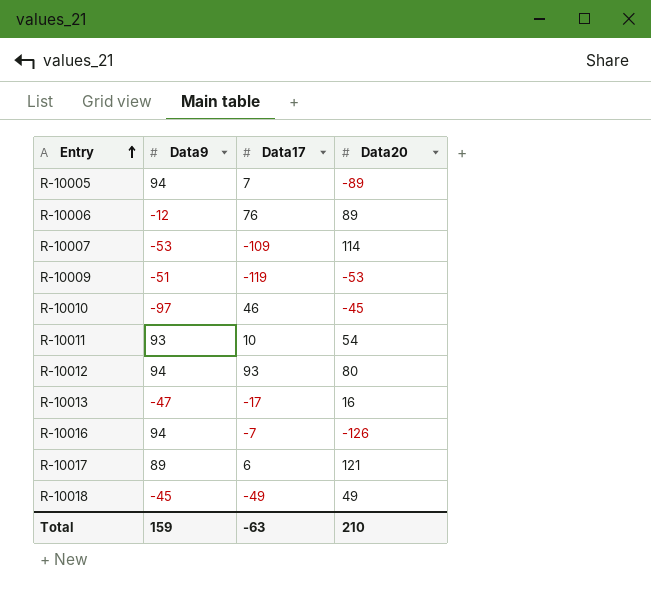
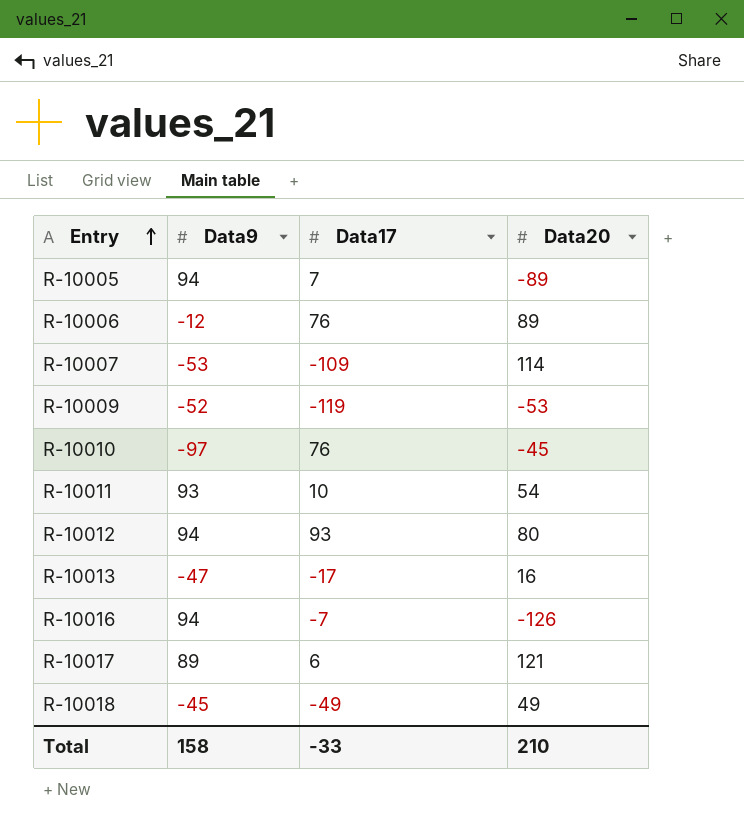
R-10009 | Data9: -51 -> -52
R-10010 | Data17: 46 -> 76
Total | Data9: 159 -> 158
Total | Data17: -63 -> -33

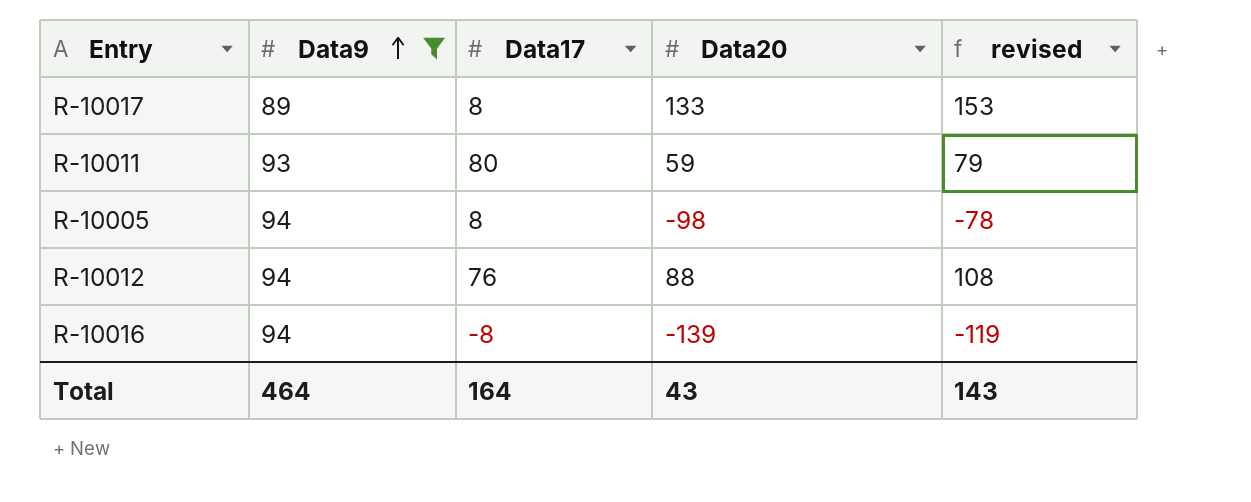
filter: none -> Data9 >= 89
row order: Entry ascending -> Data9 ascending
column revised | formula: none -> [Data20] + 20
R-10017 | Data17: 6 -> 8
R-10017 | Data20: 121 -> 133
R-10011 | Data17: 10 -> 80
R-10011 | Data20: 54 -> 59
R-10005 | Data17: 7 -> 8
R-10005 | Data20: -89 -> -98
R-10012 | Data17: 93 -> 76
R-10012 | Data20: 80 -> 88
R-10016 | Data17: -7 -> -8
R-10016 | Data20: -126 -> -139
Total | Data9: 158 -> 464
Total | Data17: -33 -> 164
Total | Data20: 210 -> 43

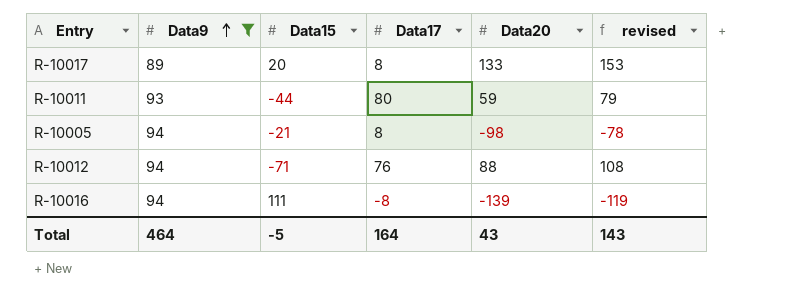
column Data15 | position: none -> 3

